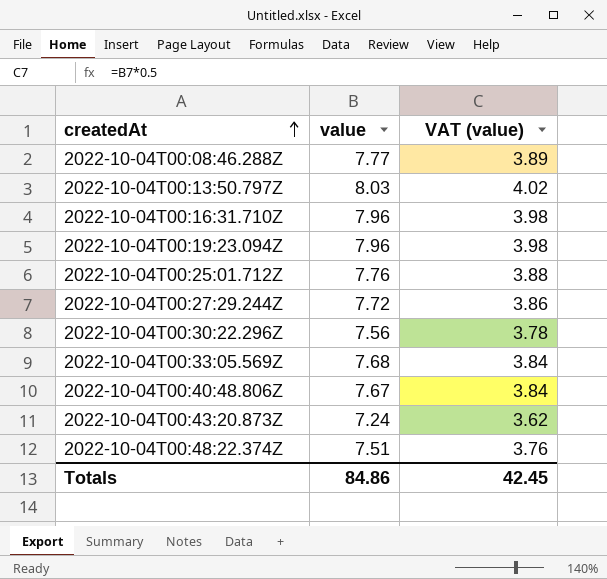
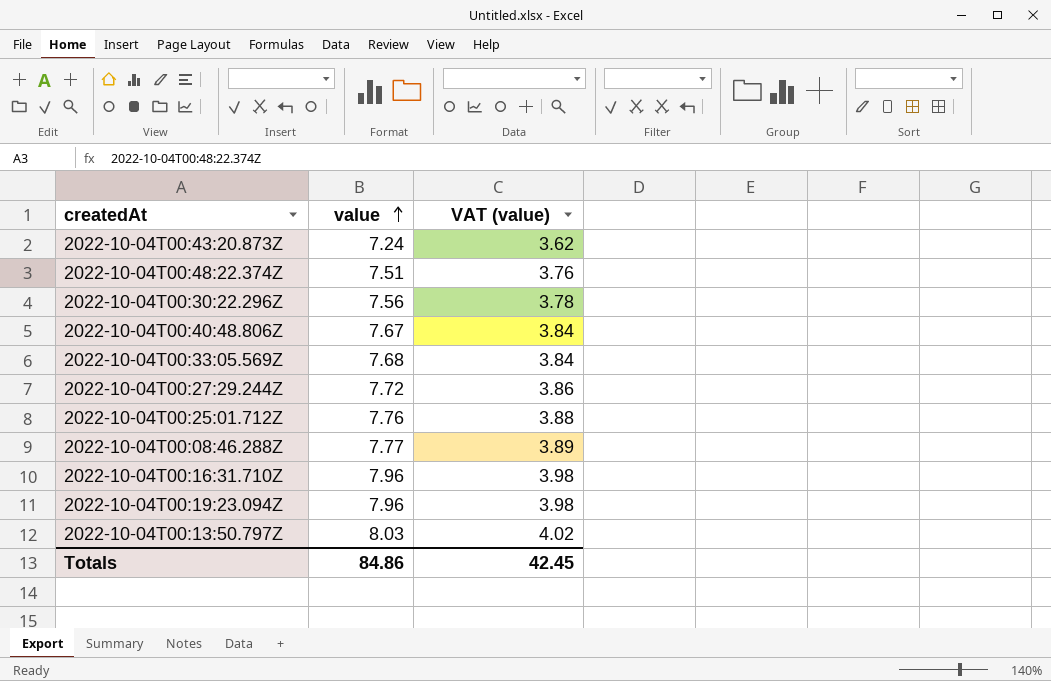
row order: createdAt ascending -> value ascending

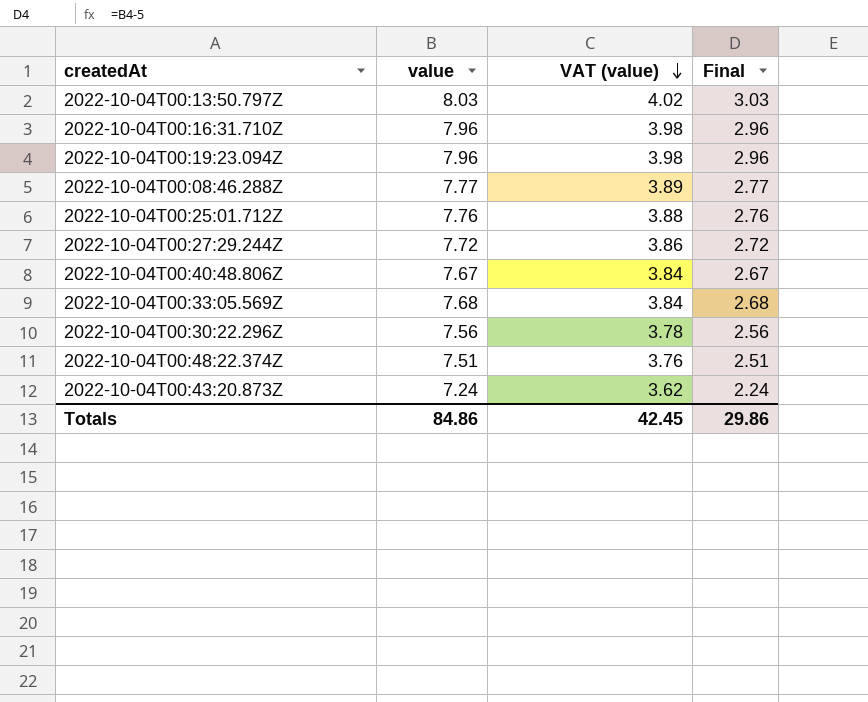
row order: value ascending -> VAT (value) descending
column Final | formula: none -> [value] - 5

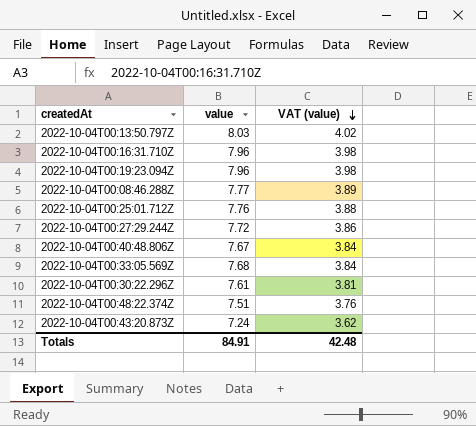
column Final | formula: [value] - 5 -> none
2022-10-04T00:30:22.296Z | value: 7.56 -> 7.61
2022-10-04T00:30:22.296Z | VAT (value): 3.78 -> 3.81
Totals | value: 84.86 -> 84.91
Totals | VAT (value): 42.45 -> 42.48

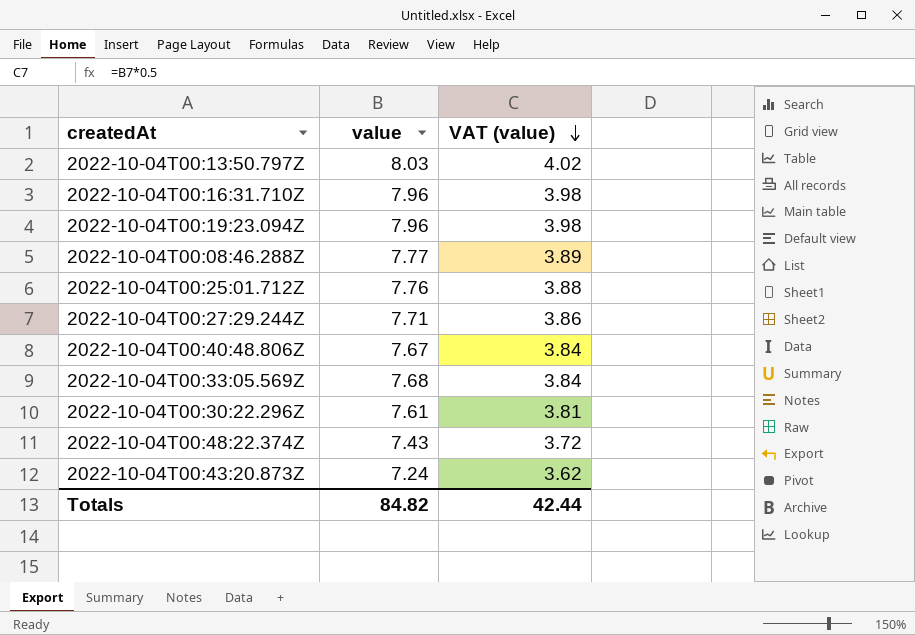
2022-10-04T00:27:29.244Z | value: 7.72 -> 7.71
2022-10-04T00:48:22.374Z | value: 7.51 -> 7.43
2022-10-04T00:48:22.374Z | VAT (value): 3.76 -> 3.72
Totals | value: 84.91 -> 84.82
Totals | VAT (value): 42.48 -> 42.44

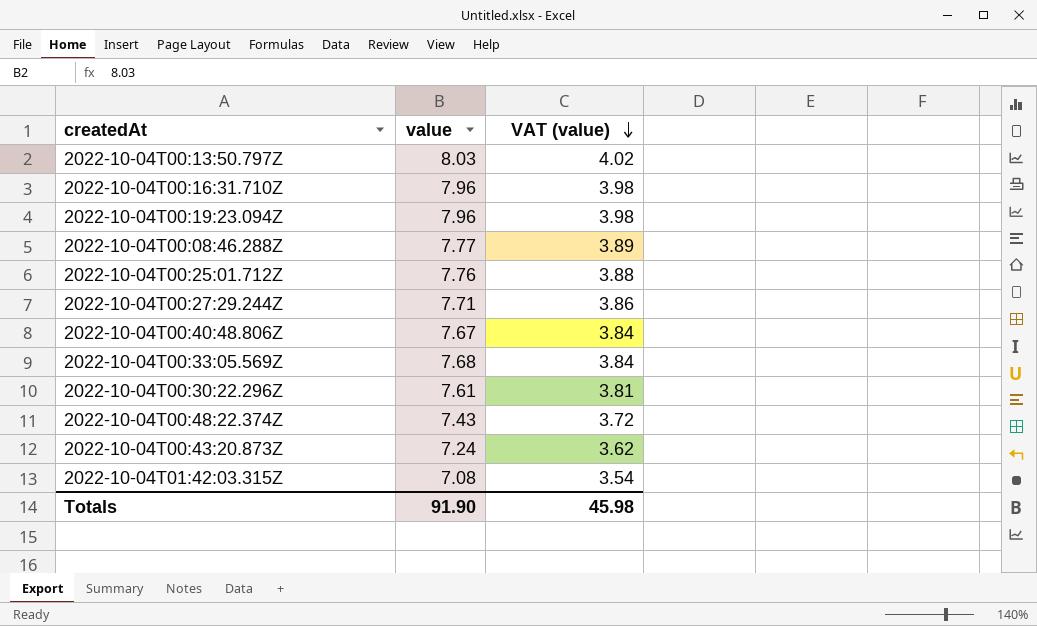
row 2022-10-04T01:42:03.315Z: none -> 7.08 | 3.54
Totals | value: 84.82 -> 91.90
Totals | VAT (value): 42.44 -> 45.98

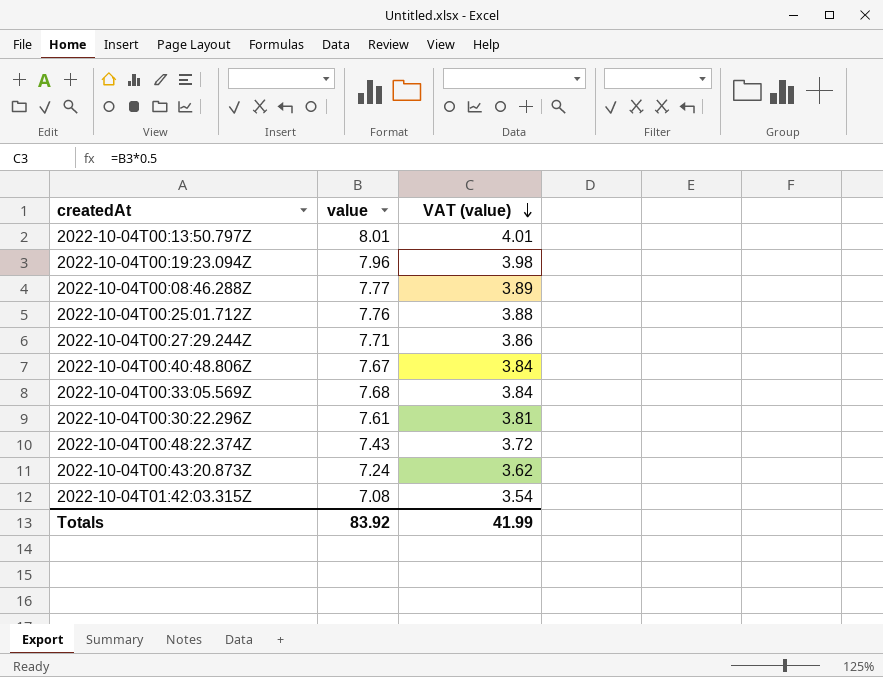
row 2022-10-04T00:16:31.710Z: 7.96 | 3.98 -> none
2022-10-04T00:13:50.797Z | value: 8.03 -> 8.01
2022-10-04T00:13:50.797Z | VAT (value): 4.02 -> 4.01
Totals | value: 91.90 -> 83.92
Totals | VAT (value): 45.98 -> 41.99

